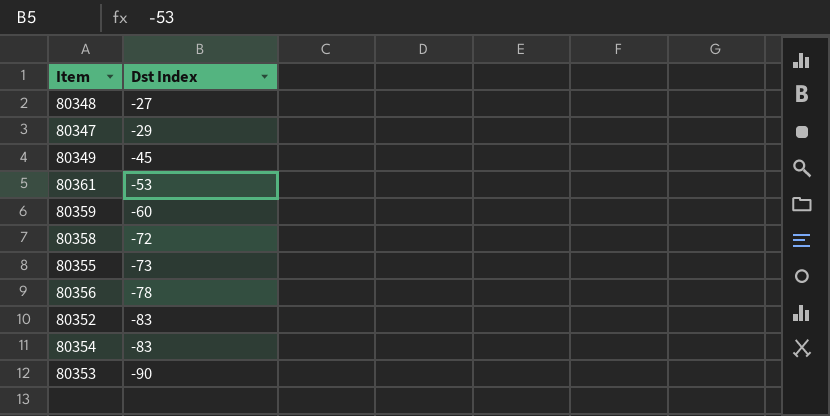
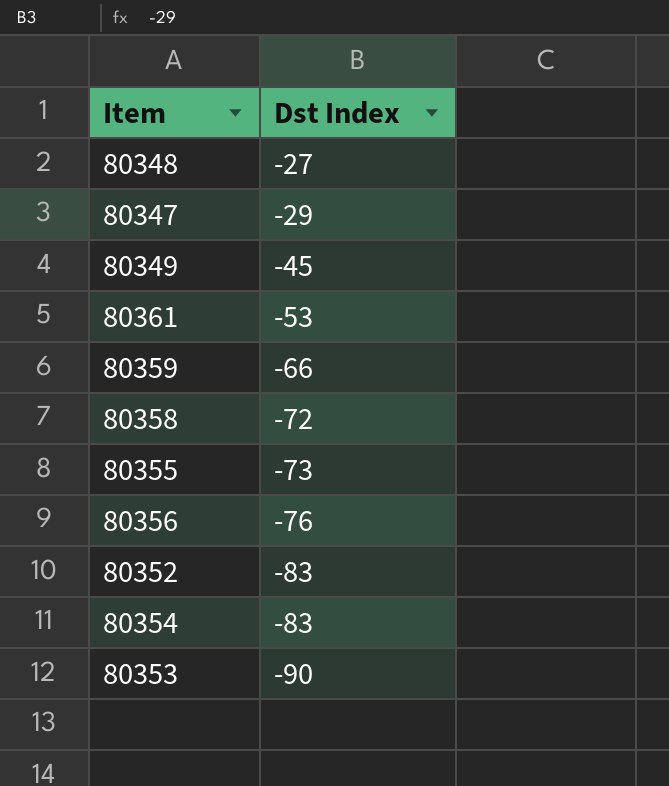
80359 | Dst Index: -60 -> -66
80356 | Dst Index: -78 -> -76

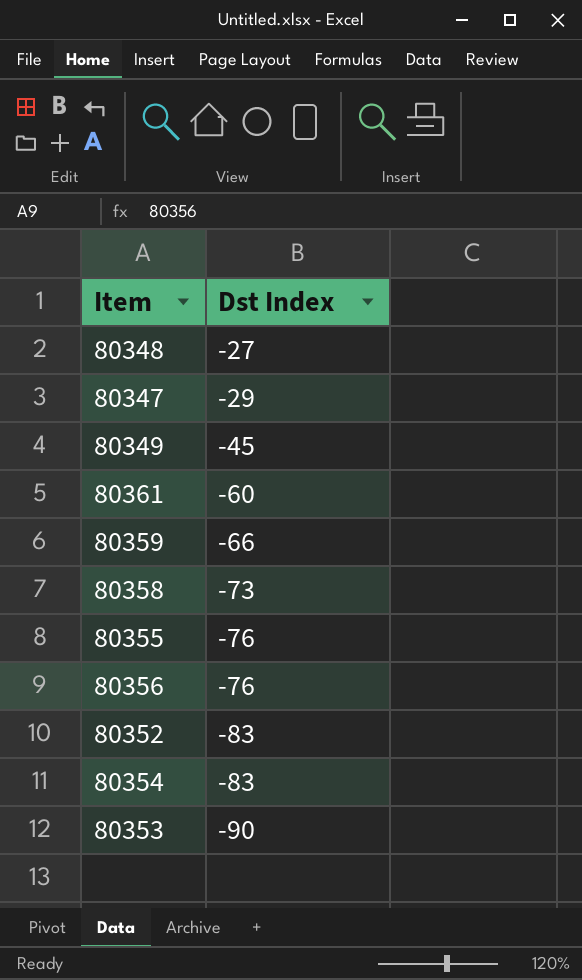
80361 | Dst Index: -53 -> -60
80358 | Dst Index: -72 -> -73
80355 | Dst Index: -73 -> -76

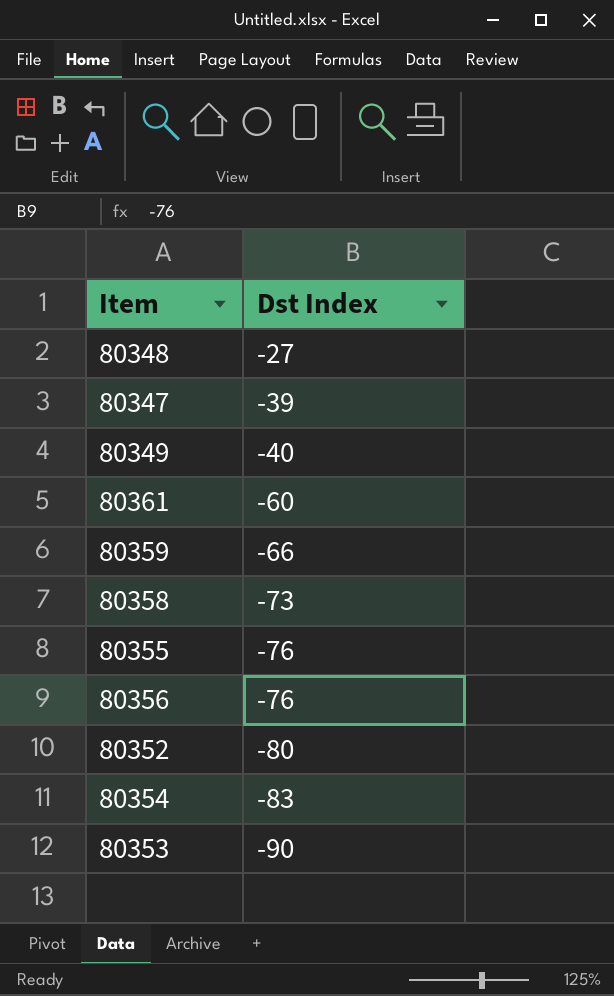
80347 | Dst Index: -29 -> -39
80349 | Dst Index: -45 -> -40
80352 | Dst Index: -83 -> -80

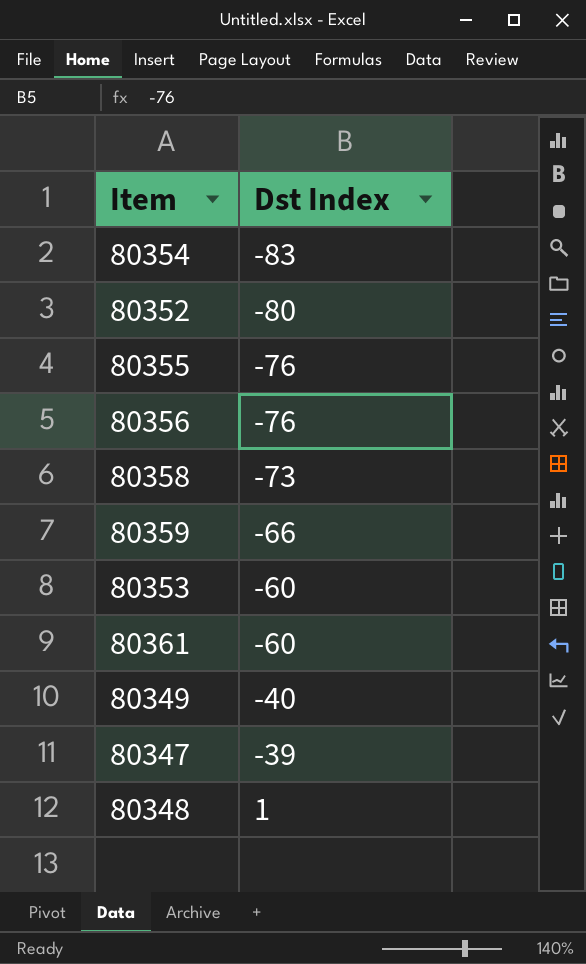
row order: Dst Index descending -> Dst Index ascending
80353 | Dst Index: -90 -> -60
80348 | Dst Index: -27 -> 1

